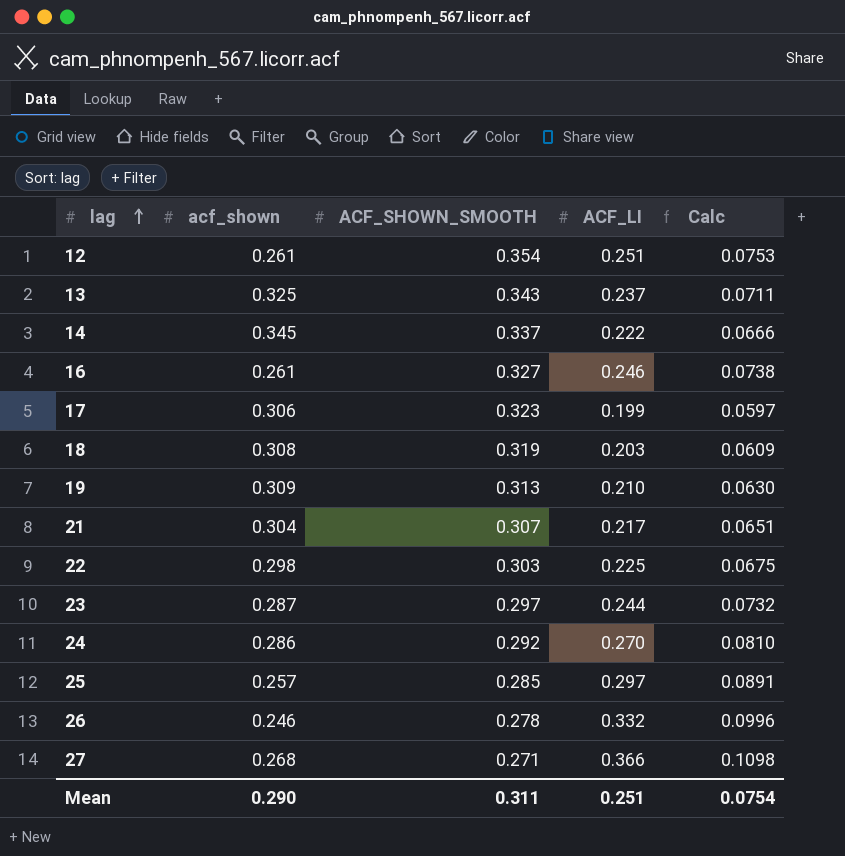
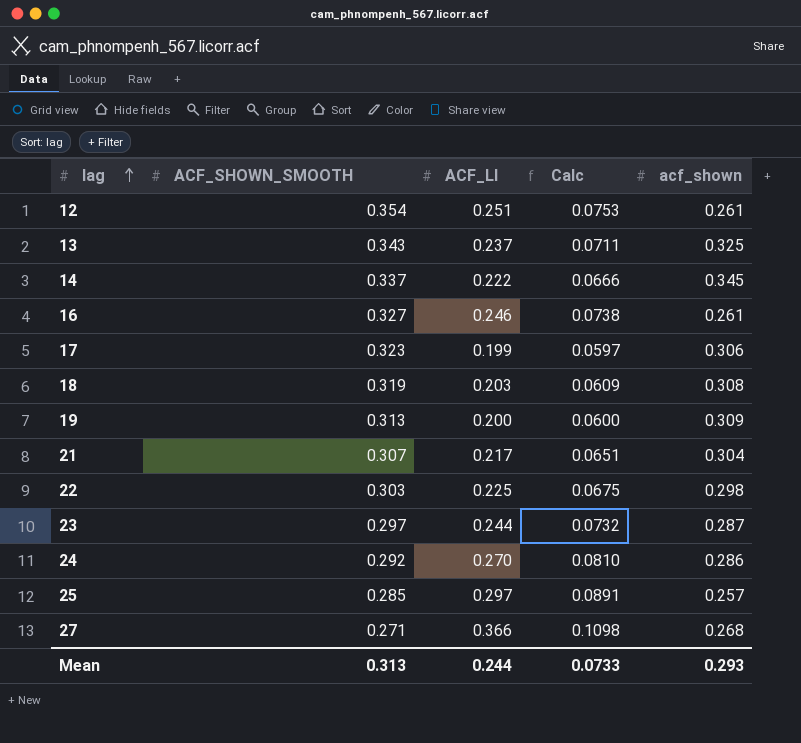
column acf_shown | position: 2 -> 5
row 26: 0.246 | 0.278 | 0.332 | 0.0996 -> none
19 | ACF_LI: 0.210 -> 0.200
19 | Calc: 0.0630 -> 0.0600
Mean | ACF_SHOWN_SMOOTH: 0.311 -> 0.313
Mean | ACF_LI: 0.251 -> 0.244
Mean | Calc: 0.0754 -> 0.0733
Mean | acf_shown: 0.290 -> 0.293

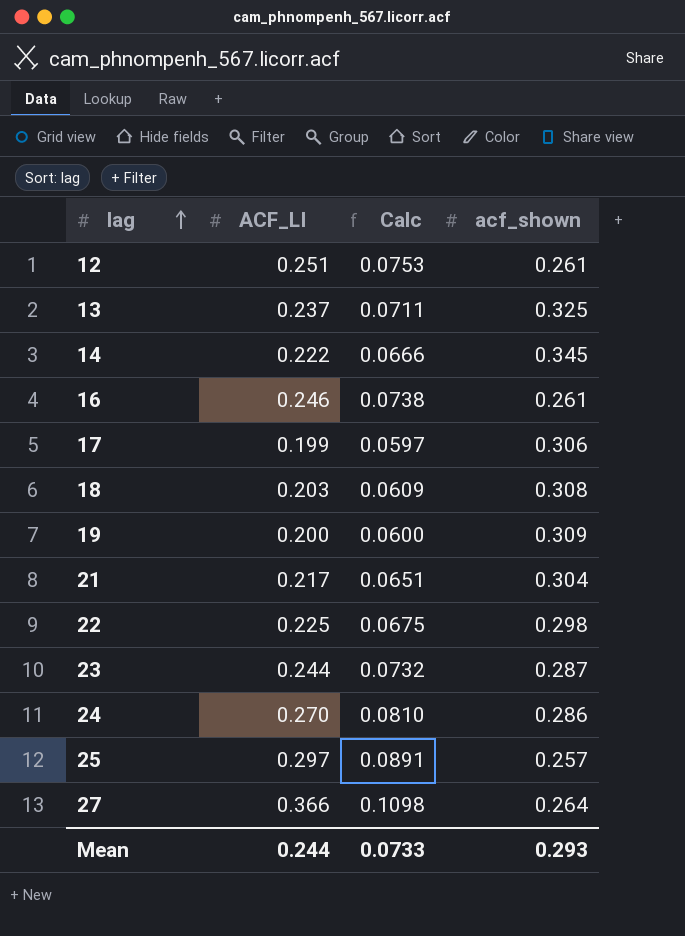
column ACF_SHOWN_SMOOTH | position: 2 -> none
27 | acf_shown: 0.268 -> 0.264

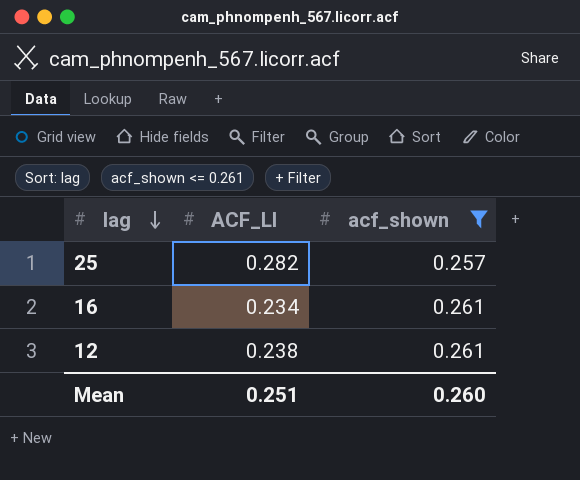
filter: none -> acf_shown <= 0.261
row order: lag ascending -> lag descending
column Calc | formula: [ACF_LI] * 0.3 -> none
25 | ACF_LI: 0.297 -> 0.282
16 | ACF_LI: 0.246 -> 0.234
12 | ACF_LI: 0.251 -> 0.238
Mean | ACF_LI: 0.244 -> 0.251
Mean | acf_shown: 0.293 -> 0.260

